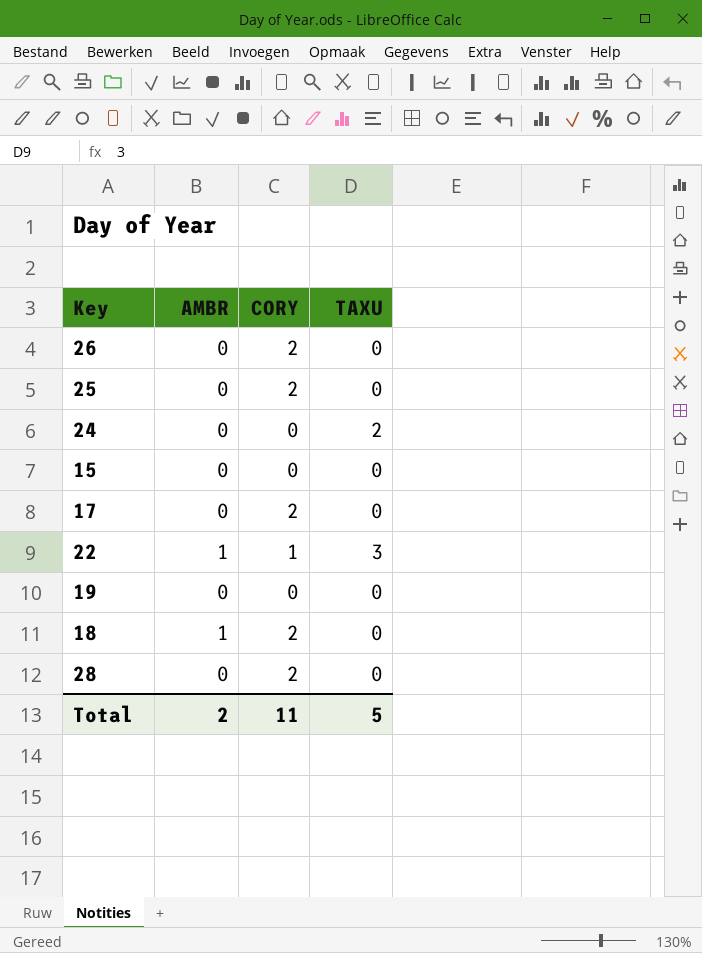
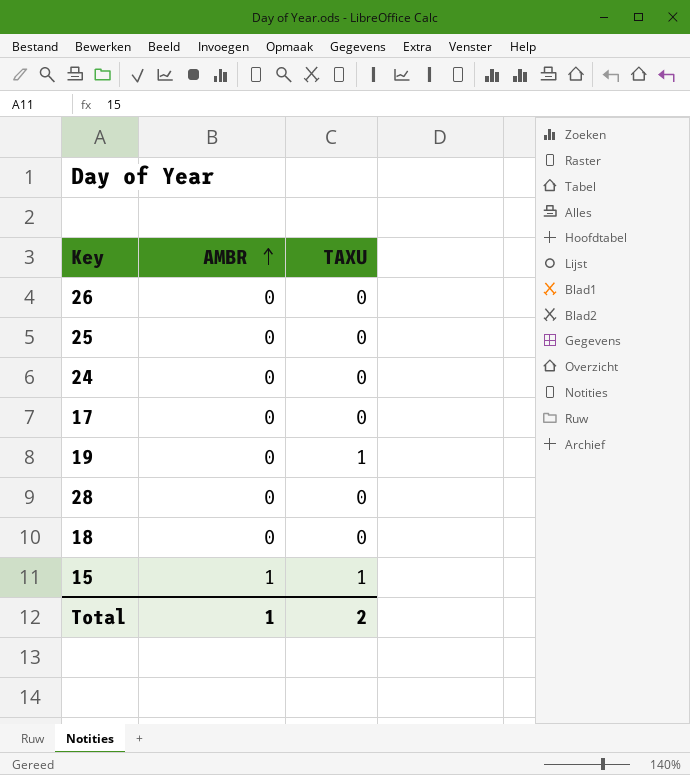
row order: none -> AMBR ascending
column CORY | position: 3 -> none
row 22: 1 | 1 | 3 -> none
24 | TAXU: 2 -> 0
19 | TAXU: 0 -> 1
18 | AMBR: 1 -> 0
15 | AMBR: 0 -> 1
15 | TAXU: 0 -> 1
Total | AMBR: 2 -> 1
Total | TAXU: 5 -> 2

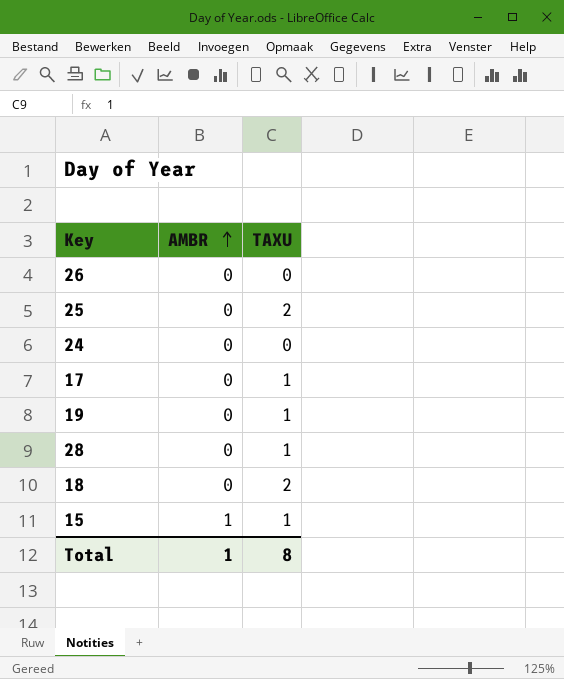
25 | TAXU: 0 -> 2
17 | TAXU: 0 -> 1
28 | TAXU: 0 -> 1
18 | TAXU: 0 -> 2
Total | TAXU: 2 -> 8

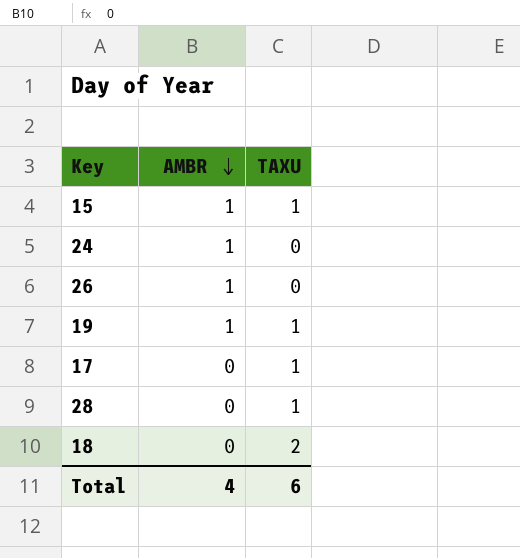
row order: AMBR ascending -> AMBR descending
row 25: 0 | 2 -> none
24 | AMBR: 0 -> 1
26 | AMBR: 0 -> 1
19 | AMBR: 0 -> 1
Total | AMBR: 1 -> 4
Total | TAXU: 8 -> 6

